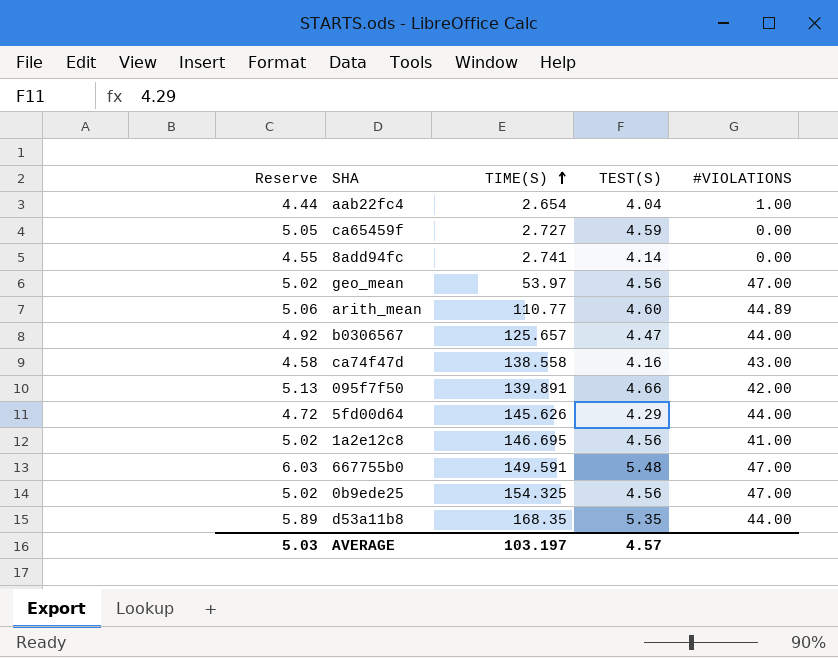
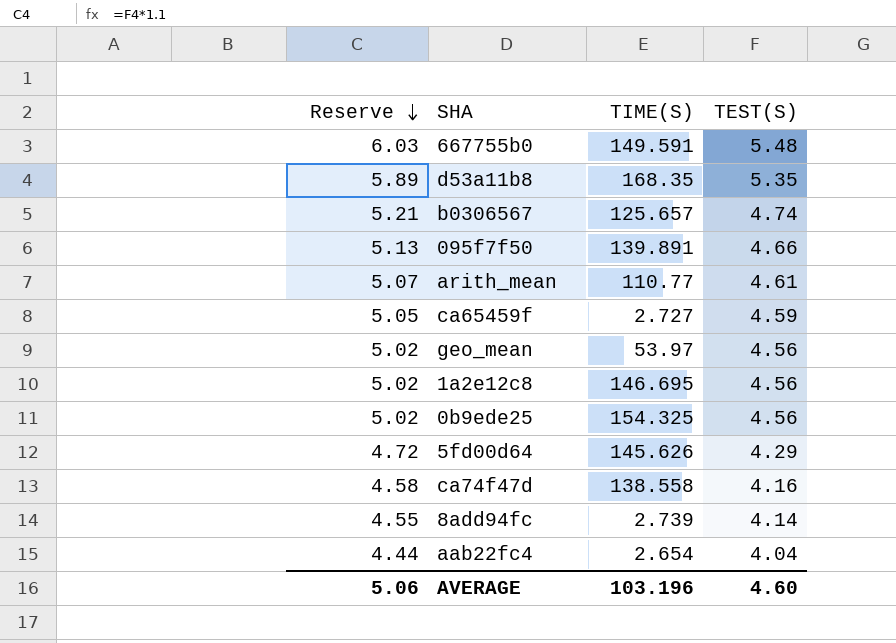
row order: TIME(S) ascending -> Reserve descending
column #VIOLATIONS | position: 5 -> none
b0306567 | Reserve: 4.92 -> 5.21
b0306567 | TEST(S): 4.47 -> 4.74
arith_mean | Reserve: 5.06 -> 5.07
arith_mean | TEST(S): 4.60 -> 4.61
8add94fc | TIME(S): 2.741 -> 2.739
AVERAGE | Reserve: 5.03 -> 5.06
AVERAGE | TIME(S): 103.197 -> 103.196
AVERAGE | TEST(S): 4.57 -> 4.60

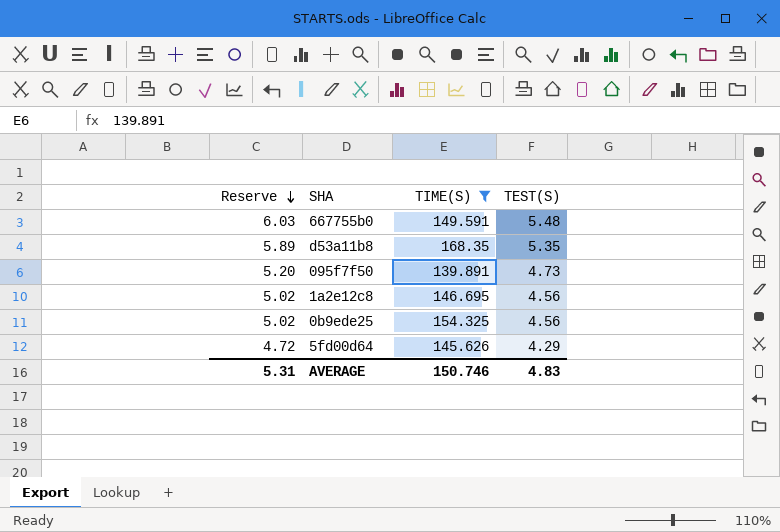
filter: none -> TIME(S) >= 139.891
095f7f50 | Reserve: 5.13 -> 5.20
095f7f50 | TEST(S): 4.66 -> 4.73
AVERAGE | Reserve: 5.06 -> 5.31
AVERAGE | TIME(S): 103.196 -> 150.746
AVERAGE | TEST(S): 4.60 -> 4.83

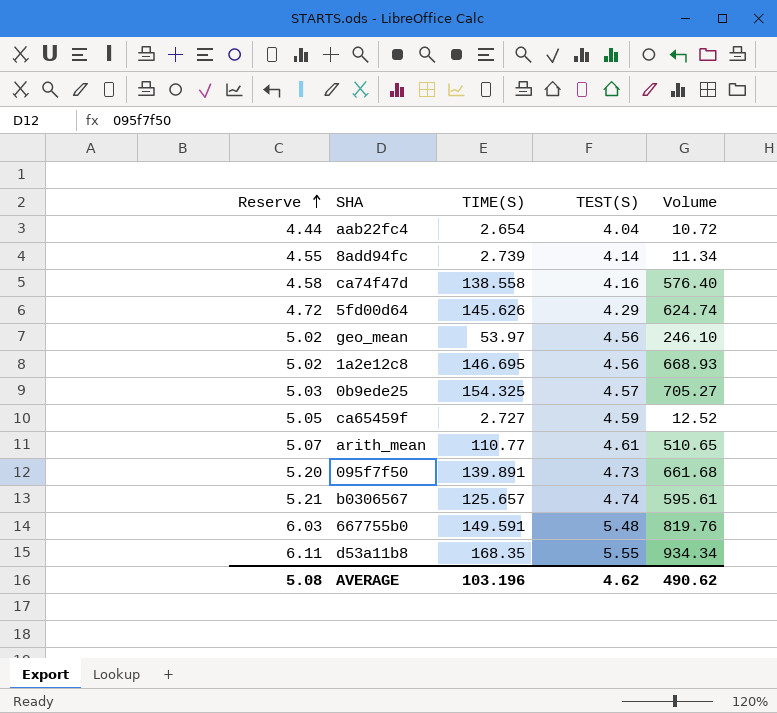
filter: TIME(S) >= 139.891 -> none
row order: Reserve descending -> Reserve ascending
column Volume | formula: none -> [TIME(S)] * [TEST(S)]
0b9ede25 | Reserve: 5.02 -> 5.03
0b9ede25 | TEST(S): 4.56 -> 4.57
d53a11b8 | Reserve: 5.89 -> 6.11
d53a11b8 | TEST(S): 5.35 -> 5.55
AVERAGE | Reserve: 5.31 -> 5.08
AVERAGE | TIME(S): 150.746 -> 103.196
AVERAGE | TEST(S): 4.83 -> 4.62

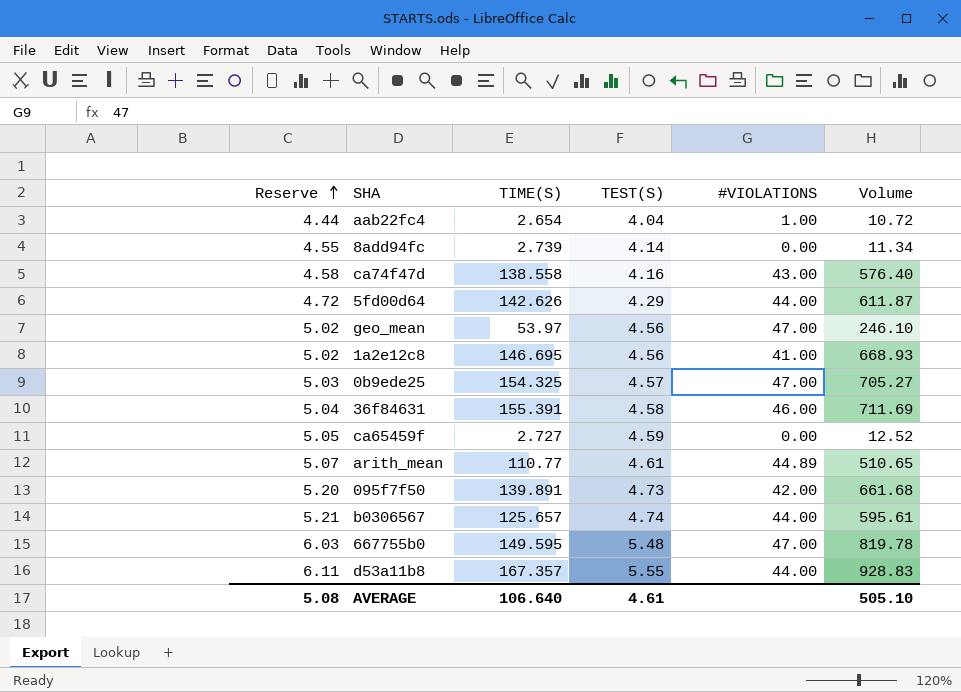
column #VIOLATIONS | position: none -> 5
5fd00d64 | TIME(S): 145.626 -> 142.626
5fd00d64 | Volume: 624.74 -> 611.87
row 36f84631: none -> 5.04 | 155.391 | 4.58 | 46.00 | 711.69
667755b0 | TIME(S): 149.591 -> 149.595
667755b0 | Volume: 819.76 -> 819.78
d53a11b8 | TIME(S): 168.35 -> 167.357
d53a11b8 | Volume: 934.34 -> 928.83
AVERAGE | TIME(S): 103.196 -> 106.640
AVERAGE | TEST(S): 4.62 -> 4.61
AVERAGE | Volume: 490.62 -> 505.10

